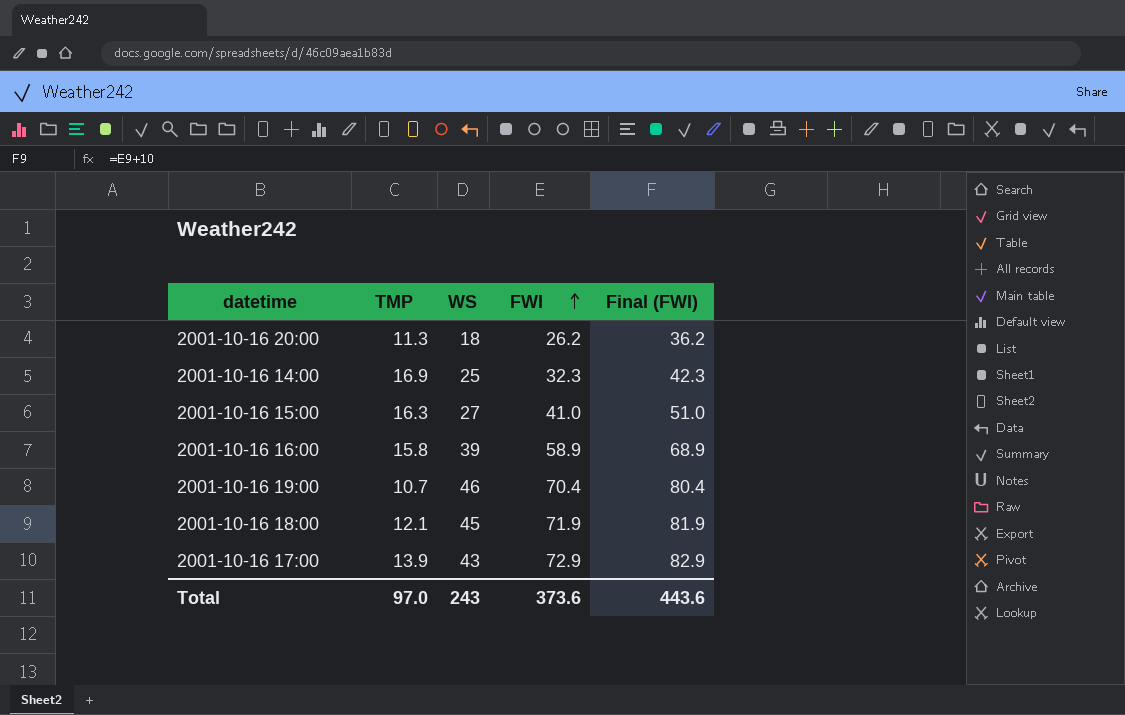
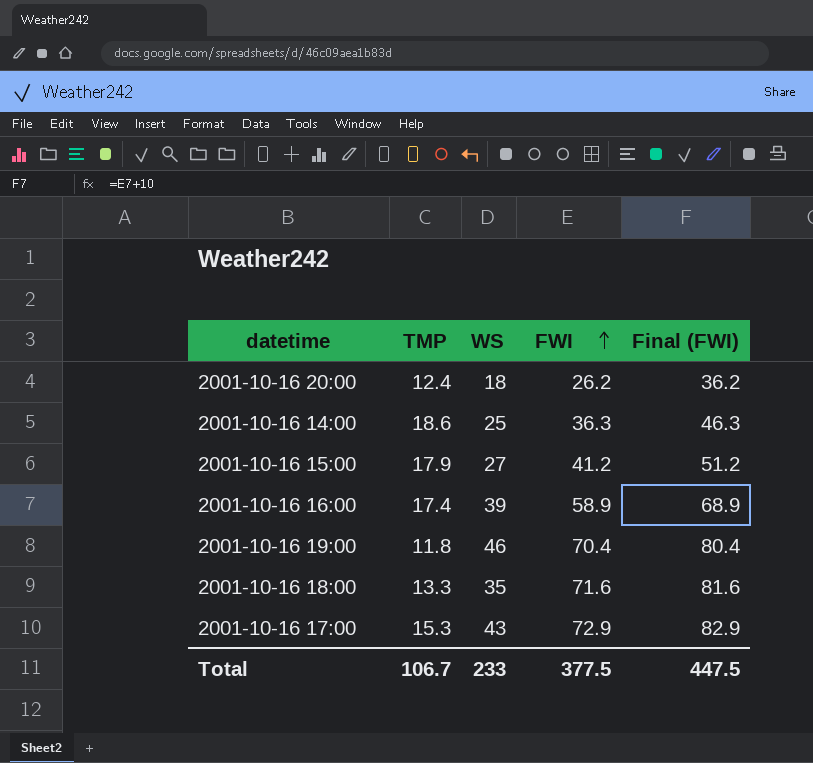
2001-10-16 20:00 | TMP: 11.3 -> 12.4
2001-10-16 14:00 | TMP: 16.9 -> 18.6
2001-10-16 14:00 | FWI: 32.3 -> 36.3
2001-10-16 14:00 | Final (FWI): 42.3 -> 46.3
2001-10-16 15:00 | TMP: 16.3 -> 17.9
2001-10-16 15:00 | FWI: 41.0 -> 41.2
2001-10-16 15:00 | Final (FWI): 51.0 -> 51.2
2001-10-16 16:00 | TMP: 15.8 -> 17.4
2001-10-16 19:00 | TMP: 10.7 -> 11.8
2001-10-16 18:00 | TMP: 12.1 -> 13.3
2001-10-16 18:00 | WS: 45 -> 35
2001-10-16 18:00 | FWI: 71.9 -> 71.6
2001-10-16 18:00 | Final (FWI): 81.9 -> 81.6
2001-10-16 17:00 | TMP: 13.9 -> 15.3
Total | TMP: 97.0 -> 106.7
Total | WS: 243 -> 233
Total | FWI: 373.6 -> 377.5
Total | Final (FWI): 443.6 -> 447.5

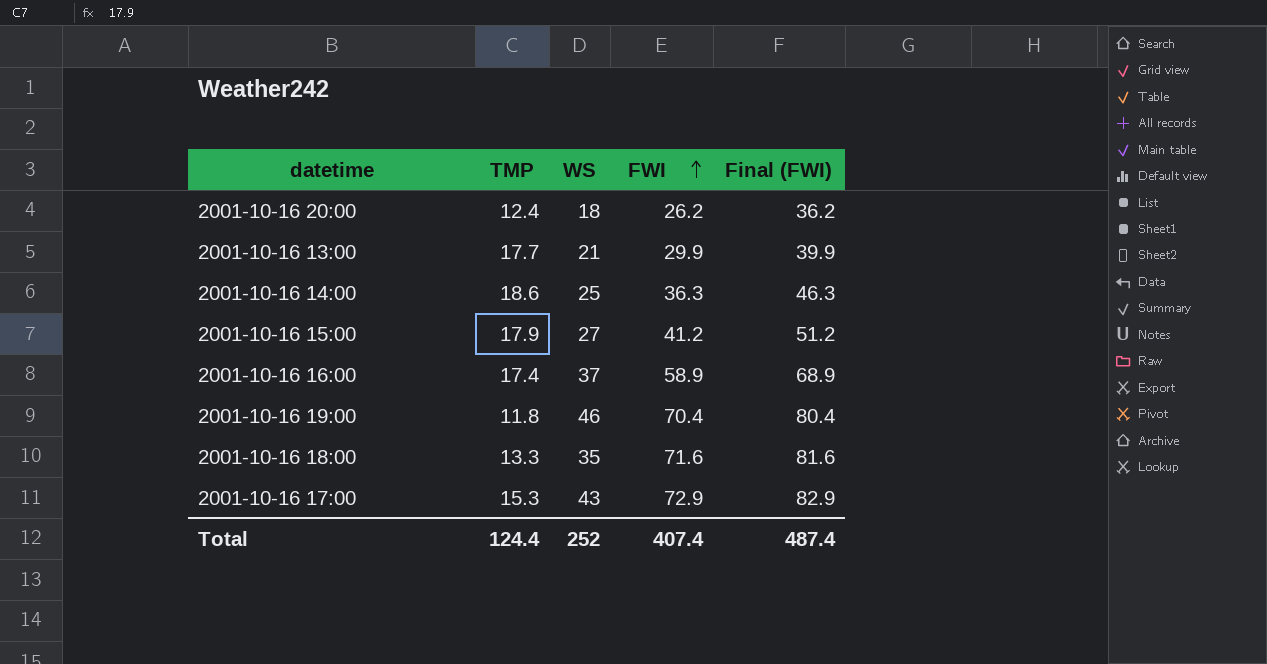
row 2001-10-16 13:00: none -> 17.7 | 21 | 29.9 | 39.9
2001-10-16 16:00 | WS: 39 -> 37
Total | TMP: 106.7 -> 124.4
Total | WS: 233 -> 252
Total | FWI: 377.5 -> 407.4
Total | Final (FWI): 447.5 -> 487.4

